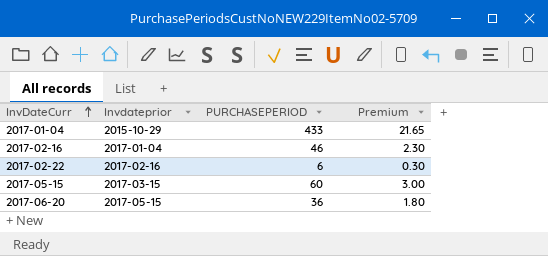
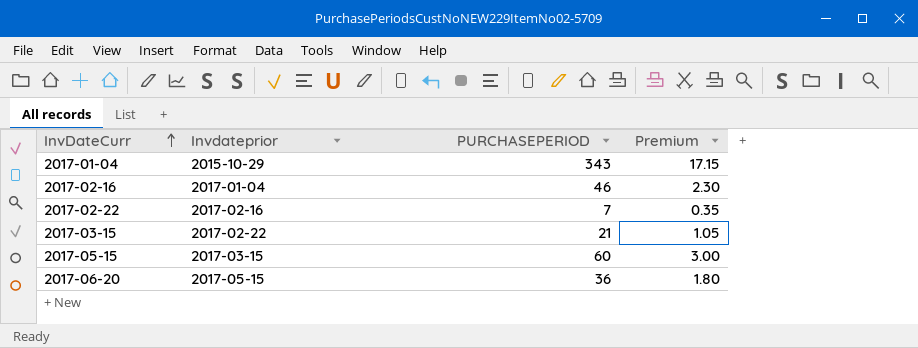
2017-01-04 | PURCHASEPERIOD: 433 -> 343
2017-01-04 | Premium: 21.65 -> 17.15
2017-02-22 | PURCHASEPERIOD: 6 -> 7
2017-02-22 | Premium: 0.30 -> 0.35
row 2017-03-15: none -> 2017-02-22 | 21 | 1.05

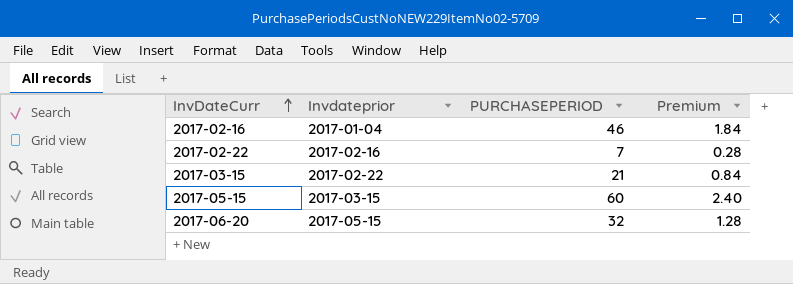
column Premium | formula: [PURCHASEPERIOD] * 0.05 -> [PURCHASEPERIOD] * 0.04
row 2017-01-04: 2015-10-29 | 343 | 17.15 -> none
2017-06-20 | PURCHASEPERIOD: 36 -> 32

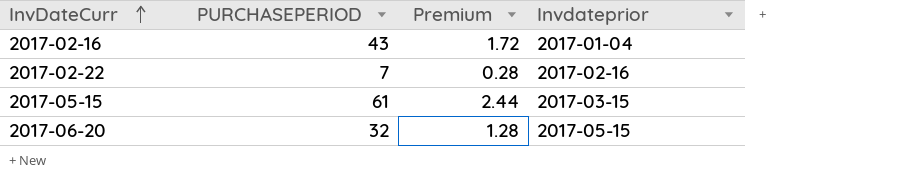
column Invdateprior | position: 2 -> 4
row 2017-03-15: 2017-02-22 | 21 | 0.84 -> none
2017-02-16 | PURCHASEPERIOD: 46 -> 43
2017-02-16 | Premium: 1.84 -> 1.72
2017-05-15 | PURCHASEPERIOD: 60 -> 61
2017-05-15 | Premium: 2.40 -> 2.44

